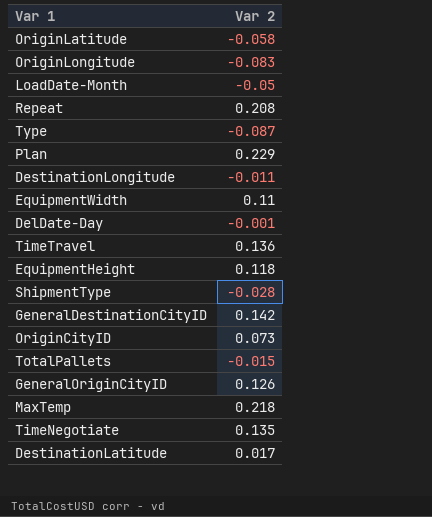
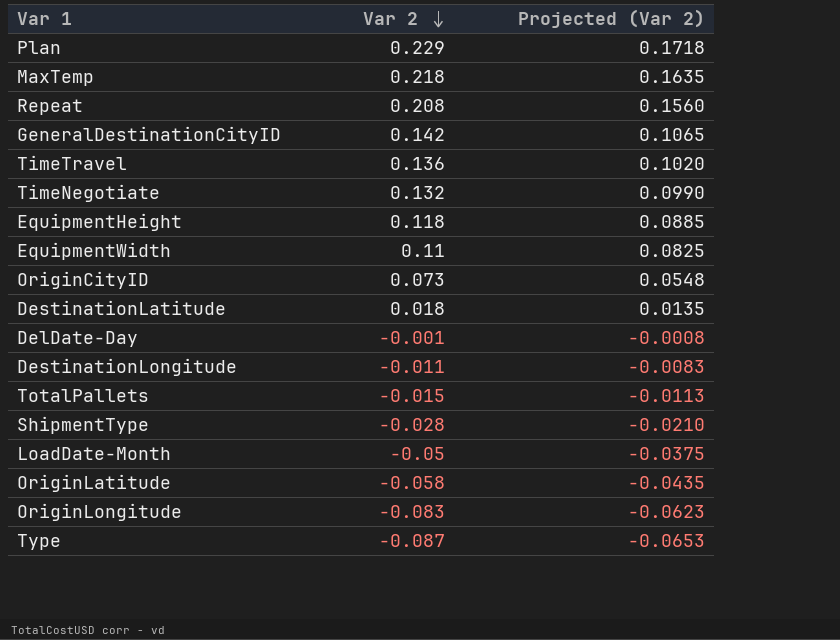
row order: none -> Var 2 descending
column Projected (Var 2) | formula: none -> [Var 2] * 0.75
row GeneralOriginCityID: 0.126 -> none
TimeNegotiate | Var 2: 0.135 -> 0.132
DestinationLatitude | Var 2: 0.017 -> 0.018

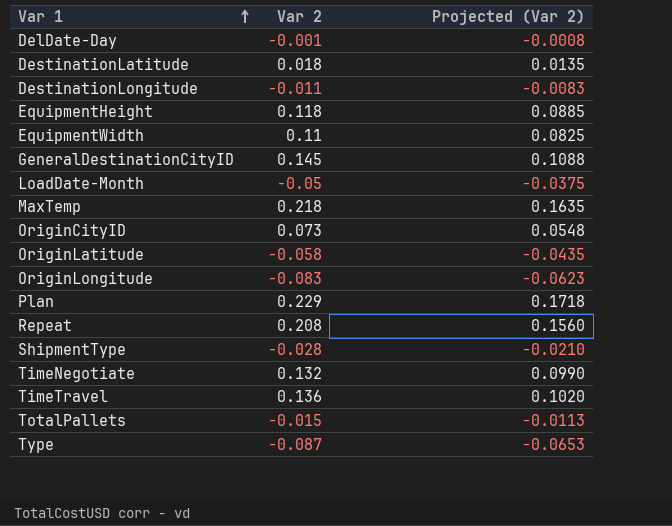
row order: Var 2 descending -> Var 1 ascending
GeneralDestinationCityID | Var 2: 0.142 -> 0.145
GeneralDestinationCityID | Projected (Var 2): 0.1065 -> 0.1088

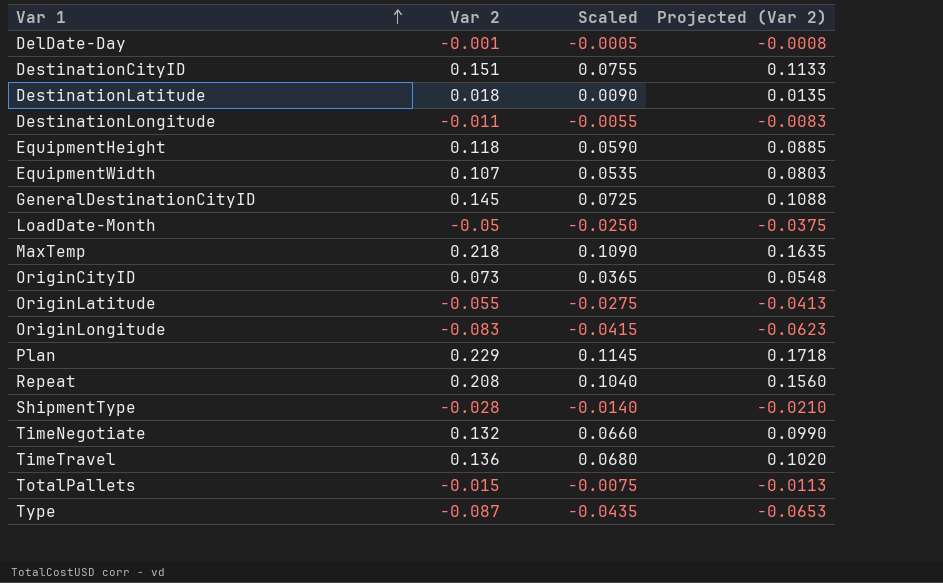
column Scaled | formula: none -> [Var 2] * 0.5
row DestinationCityID: none -> 0.151 | 0.0755 | 0.1133
EquipmentWidth | Var 2: 0.11 -> 0.107
EquipmentWidth | Projected (Var 2): 0.0825 -> 0.0803
OriginLatitude | Var 2: -0.058 -> -0.055
OriginLatitude | Projected (Var 2): -0.0435 -> -0.0413

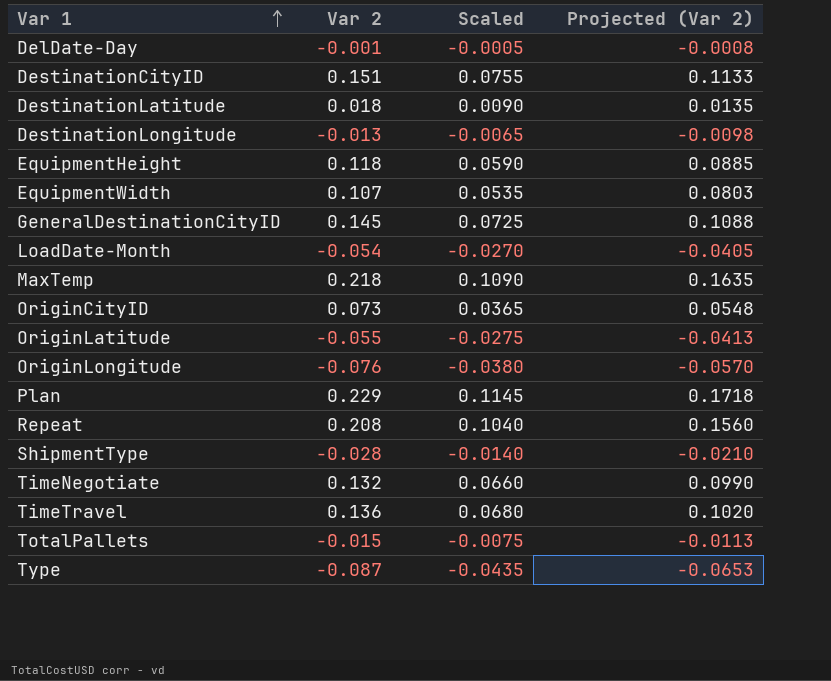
DestinationLongitude | Var 2: -0.011 -> -0.013
DestinationLongitude | Scaled: -0.0055 -> -0.0065
DestinationLongitude | Projected (Var 2): -0.0083 -> -0.0098
LoadDate-Month | Var 2: -0.05 -> -0.054
LoadDate-Month | Scaled: -0.0250 -> -0.0270
LoadDate-Month | Projected (Var 2): -0.0375 -> -0.0405
OriginLongitude | Var 2: -0.083 -> -0.076
OriginLongitude | Scaled: -0.0415 -> -0.0380
OriginLongitude | Projected (Var 2): -0.0623 -> -0.0570

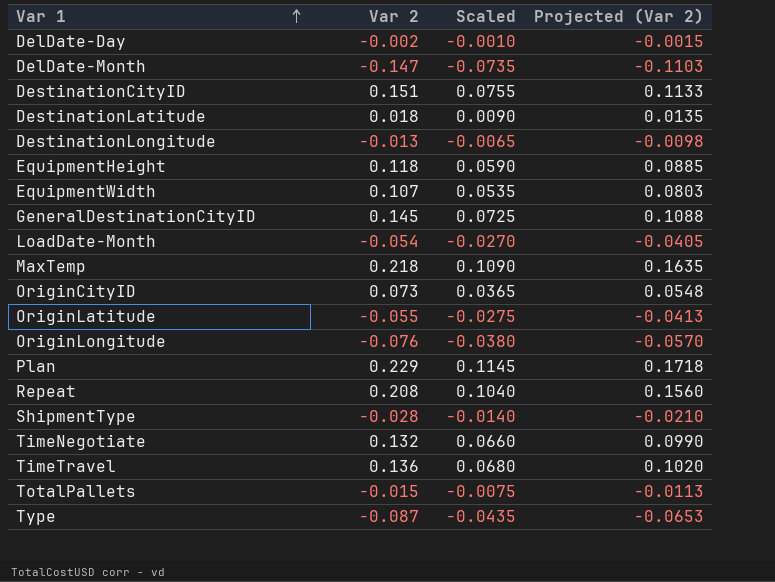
DelDate-Day | Var 2: -0.001 -> -0.002
DelDate-Day | Scaled: -0.0005 -> -0.0010
DelDate-Day | Projected (Var 2): -0.0008 -> -0.0015
row DelDate-Month: none -> -0.147 | -0.0735 | -0.1103

